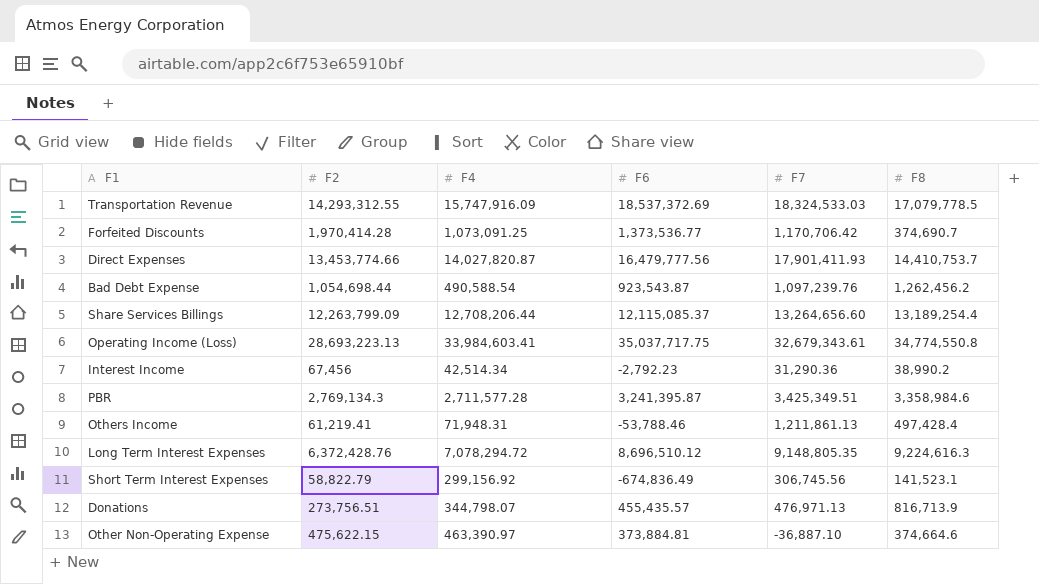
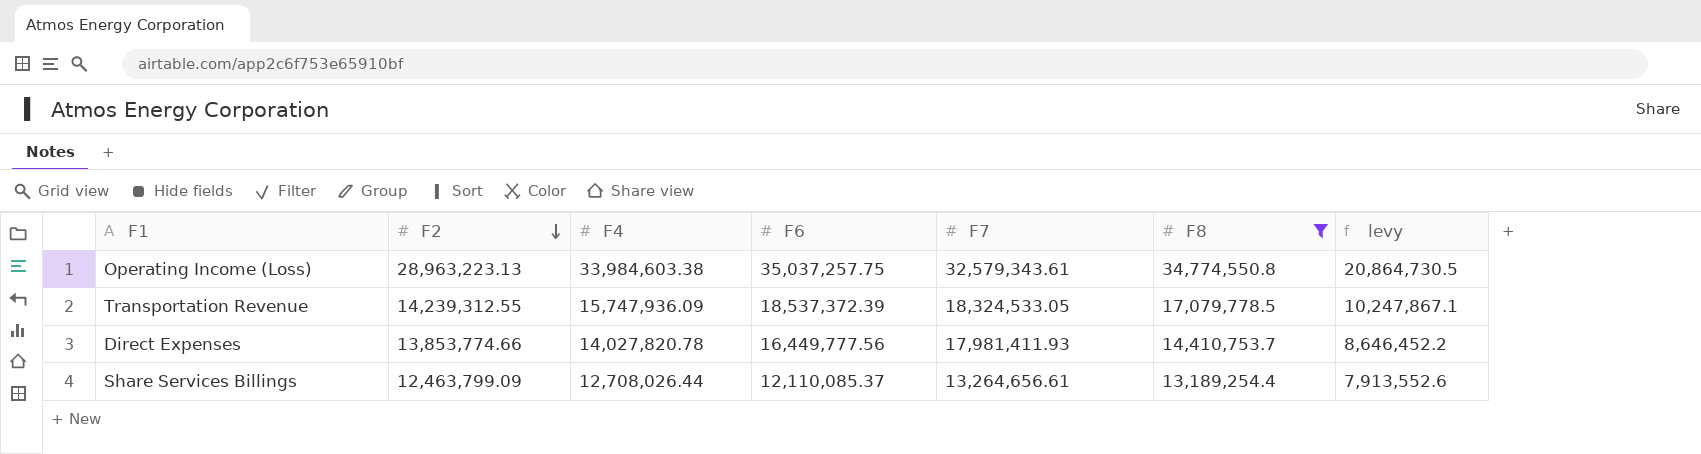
filter: none -> F8 >= 13,189,254.4
row order: none -> F2 descending
column levy | formula: none -> [F8] * 0.6
Operating Income (Loss) | F2: 28,693,223.13 -> 28,963,223.13
Operating Income (Loss) | F4: 33,984,603.41 -> 33,984,603.38
Operating Income (Loss) | F6: 35,037,717.75 -> 35,037,257.75
Operating Income (Loss) | F7: 32,679,343.61 -> 32,579,343.61
Transportation Revenue | F2: 14,293,312.55 -> 14,239,312.55
Transportation Revenue | F4: 15,747,916.09 -> 15,747,936.09
Transportation Revenue | F6: 18,537,372.69 -> 18,537,372.39
Transportation Revenue | F7: 18,324,533.03 -> 18,324,533.05
Direct Expenses | F2: 13,453,774.66 -> 13,853,774.66
Direct Expenses | F4: 14,027,820.87 -> 14,027,820.78
Direct Expenses | F6: 16,479,777.56 -> 16,449,777.56
Direct Expenses | F7: 17,901,411.93 -> 17,981,411.93
Share Services Billings | F2: 12,263,799.09 -> 12,463,799.09
Share Services Billings | F4: 12,708,206.44 -> 12,708,026.44
Share Services Billings | F6: 12,115,085.37 -> 12,110,085.37
Share Services Billings | F7: 13,264,656.60 -> 13,264,656.61

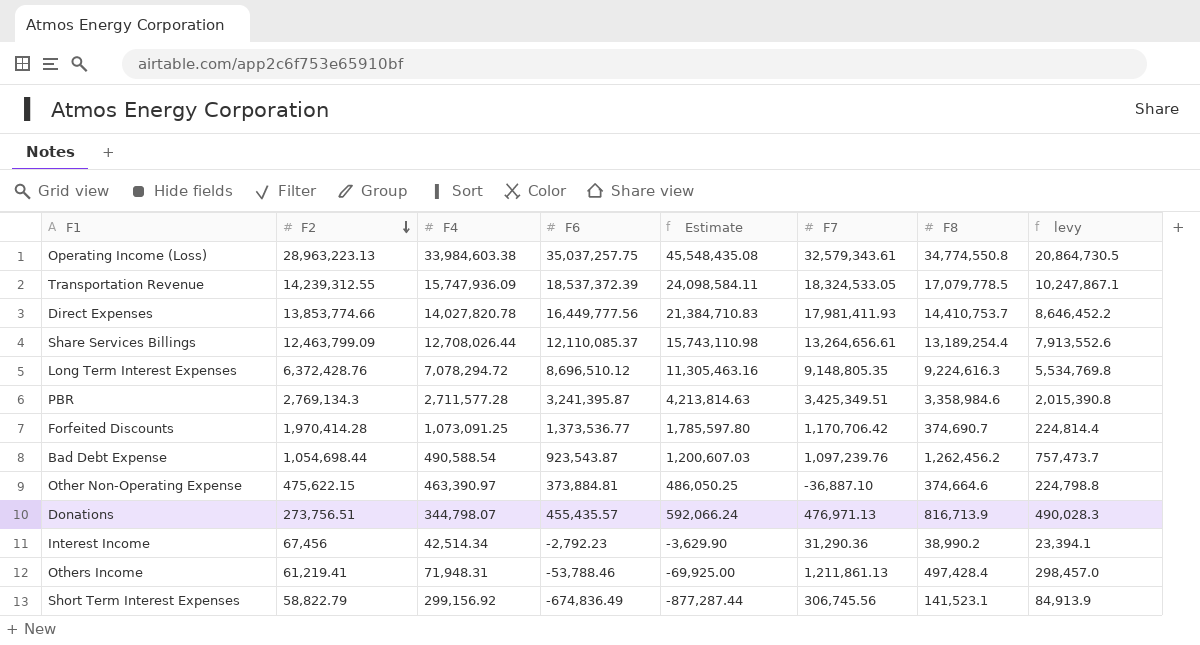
filter: F8 >= 13,189,254.4 -> none
column Estimate | formula: none -> [F6] * 1.3

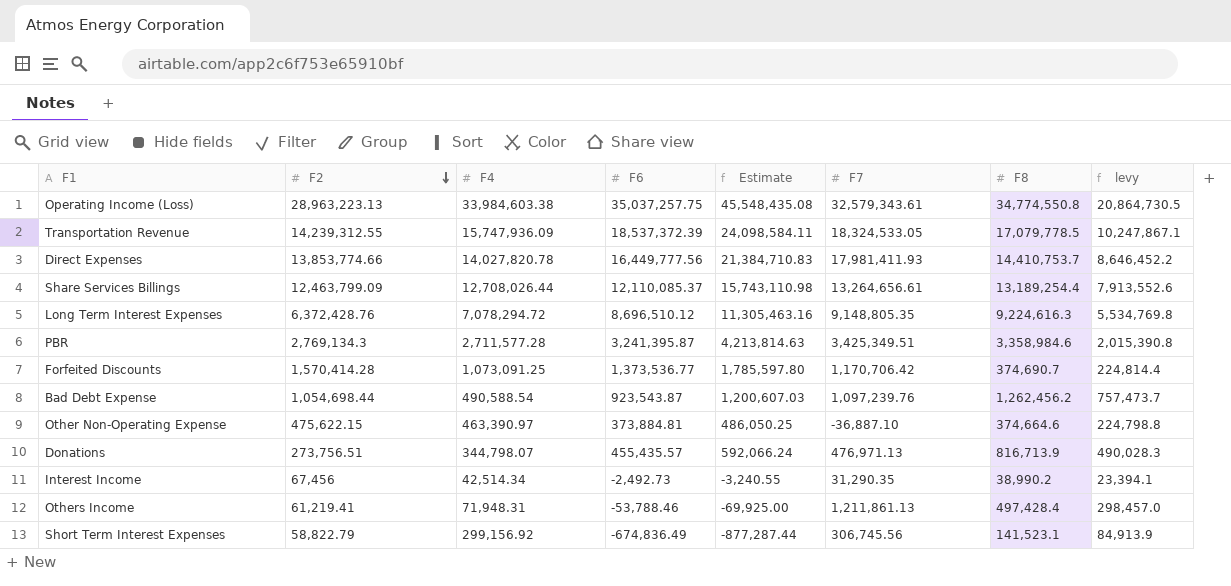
Forfeited Discounts | F2: 1,970,414.28 -> 1,570,414.28
Interest Income | F6: -2,792.23 -> -2,492.73
Interest Income | Estimate: -3,629.90 -> -3,240.55
Interest Income | F7: 31,290.36 -> 31,290.35

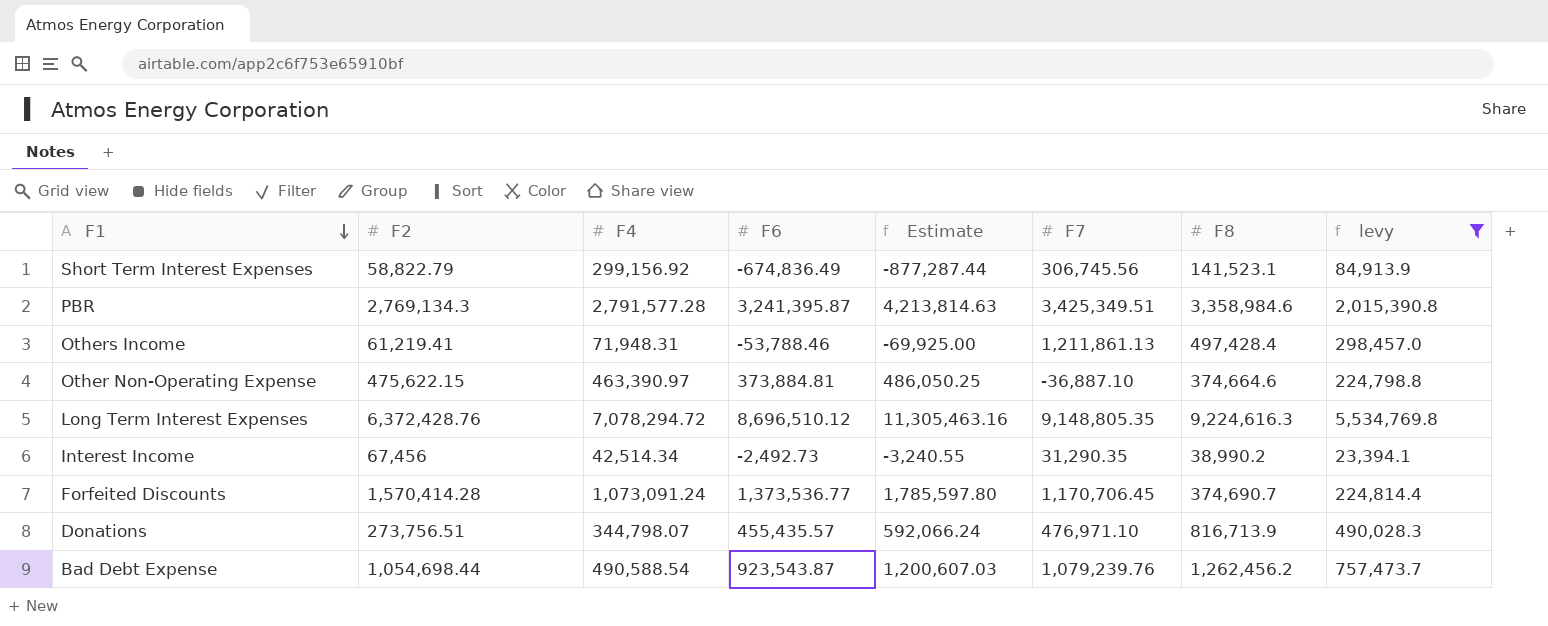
filter: none -> levy <= 5,534,769.8
row order: F2 descending -> F1 descending
PBR | F4: 2,711,577.28 -> 2,791,577.28
Forfeited Discounts | F4: 1,073,091.25 -> 1,073,091.24
Forfeited Discounts | F7: 1,170,706.42 -> 1,170,706.45
Donations | F7: 476,971.13 -> 476,971.10
Bad Debt Expense | F7: 1,097,239.76 -> 1,079,239.76

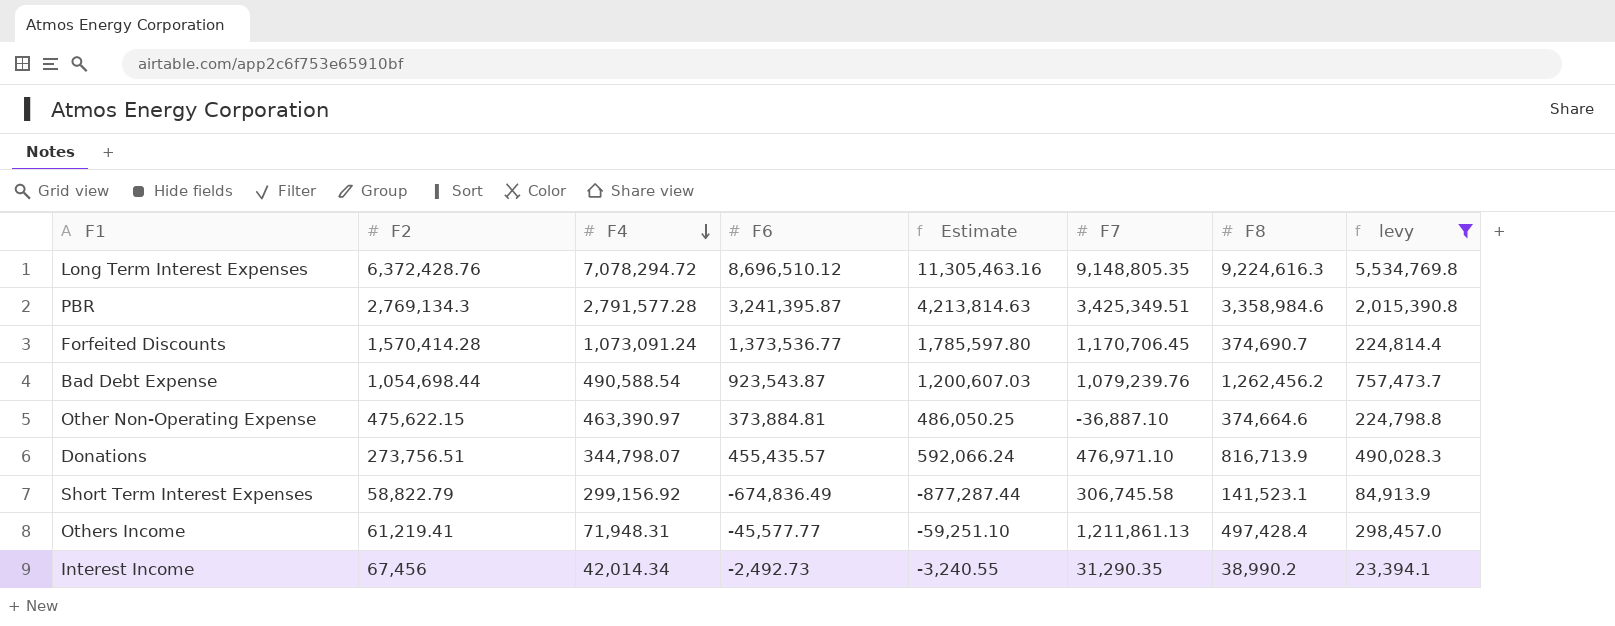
row order: F1 descending -> F4 descending
Short Term Interest Expenses | F7: 306,745.56 -> 306,745.58
Others Income | F6: -53,788.46 -> -45,577.77
Others Income | Estimate: -69,925.00 -> -59,251.10
Interest Income | F4: 42,514.34 -> 42,014.34

